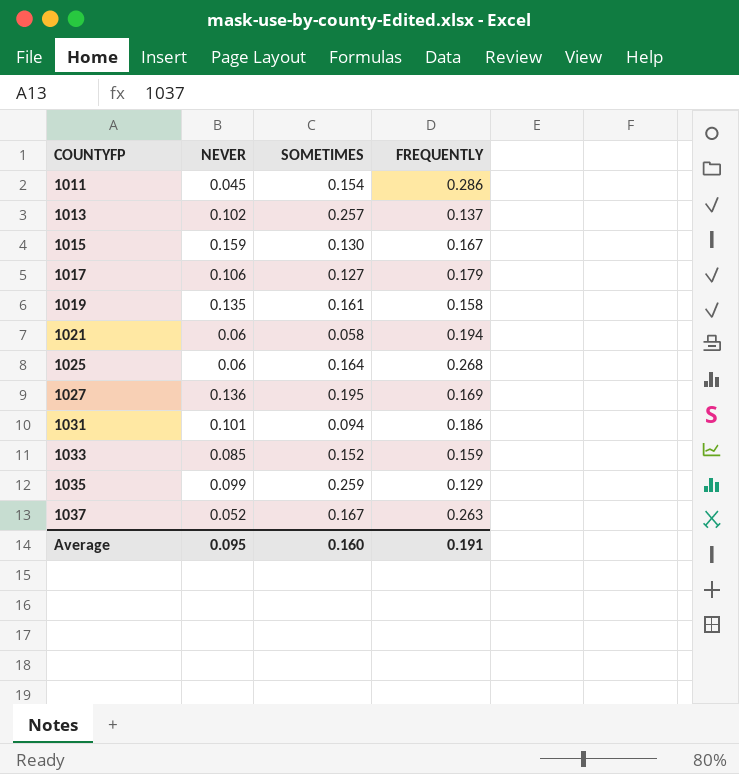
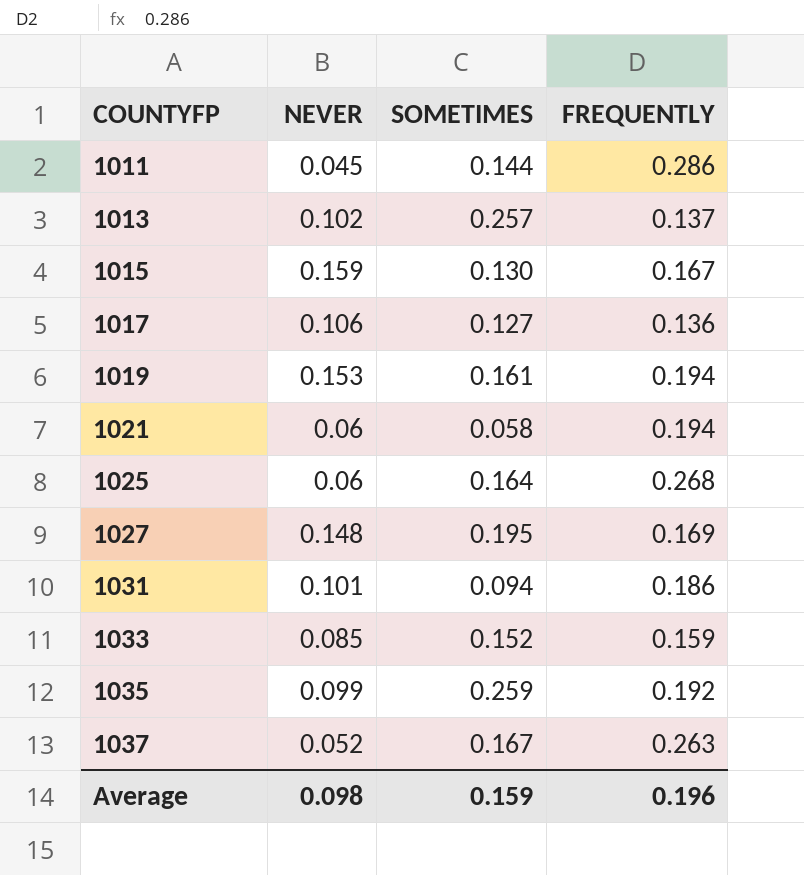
1011 | SOMETIMES: 0.154 -> 0.144
1017 | FREQUENTLY: 0.179 -> 0.136
1019 | NEVER: 0.135 -> 0.153
1019 | FREQUENTLY: 0.158 -> 0.194
1027 | NEVER: 0.136 -> 0.148
1035 | FREQUENTLY: 0.129 -> 0.192
Average | NEVER: 0.095 -> 0.098
Average | SOMETIMES: 0.160 -> 0.159
Average | FREQUENTLY: 0.191 -> 0.196

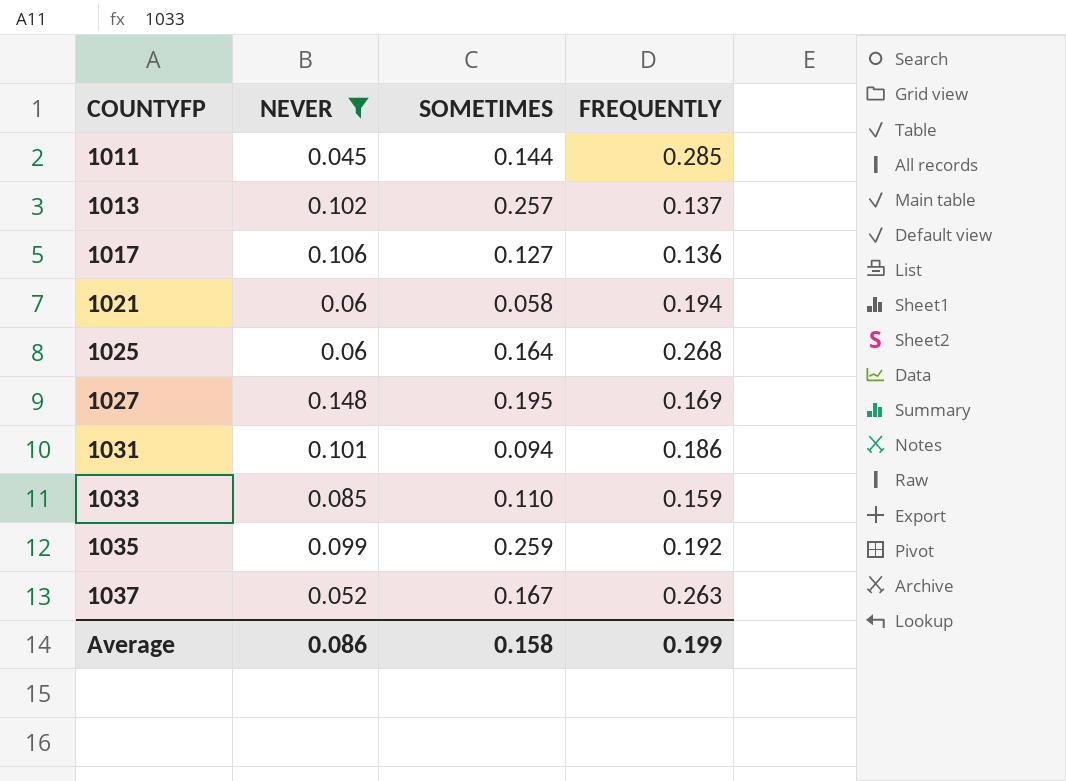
filter: none -> NEVER <= 0.148
1011 | FREQUENTLY: 0.286 -> 0.285
1033 | SOMETIMES: 0.152 -> 0.110
Average | NEVER: 0.098 -> 0.086
Average | SOMETIMES: 0.159 -> 0.158
Average | FREQUENTLY: 0.196 -> 0.199

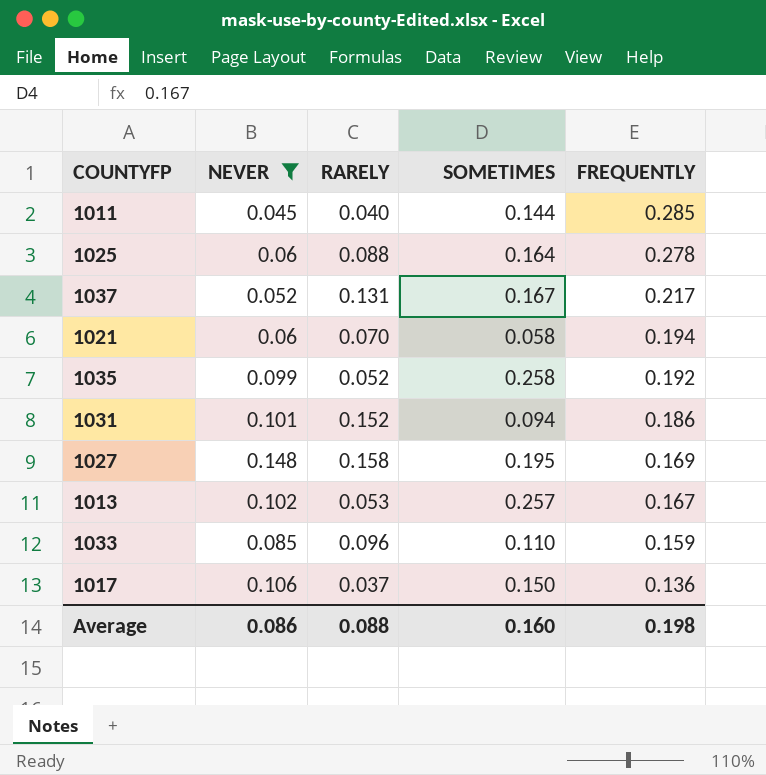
row order: COUNTYFP ascending -> FREQUENTLY descending
column RARELY | position: none -> 3
1025 | FREQUENTLY: 0.268 -> 0.278
1037 | FREQUENTLY: 0.263 -> 0.217
1035 | SOMETIMES: 0.259 -> 0.258
1013 | FREQUENTLY: 0.137 -> 0.167
1017 | SOMETIMES: 0.127 -> 0.150
Average | SOMETIMES: 0.158 -> 0.160
Average | FREQUENTLY: 0.199 -> 0.198

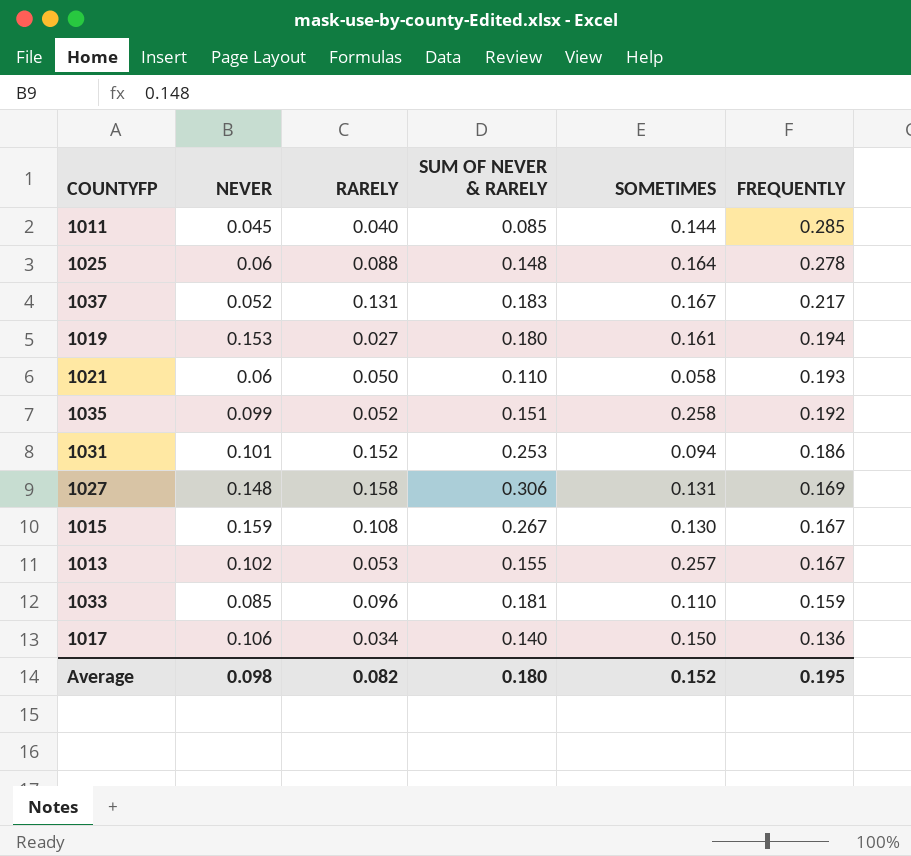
filter: NEVER <= 0.148 -> none
column SUM OF NEVER & RARELY | formula: none -> [NEVER] + [RARELY]
1021 | RARELY: 0.070 -> 0.050
1021 | FREQUENTLY: 0.194 -> 0.193
1027 | SOMETIMES: 0.195 -> 0.131
1017 | RARELY: 0.037 -> 0.034
Average | NEVER: 0.086 -> 0.098
Average | RARELY: 0.088 -> 0.082
Average | SOMETIMES: 0.160 -> 0.152
Average | FREQUENTLY: 0.198 -> 0.195

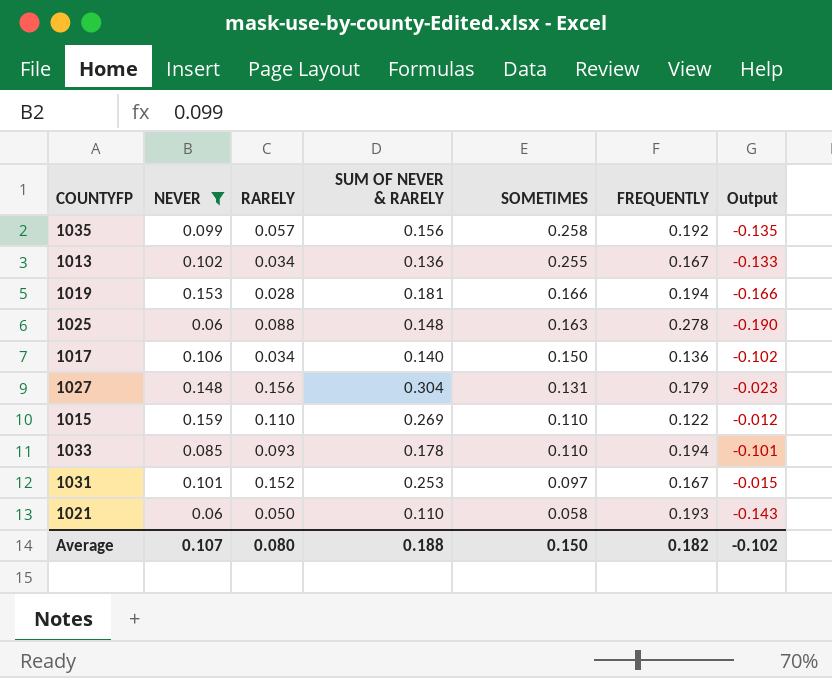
filter: none -> NEVER >= 0.06
row order: FREQUENTLY descending -> SOMETIMES descending
column Output | formula: none -> [RARELY] - [FREQUENTLY]
1035 | RARELY: 0.052 -> 0.057
1035 | SUM OF NEVER & RARELY: 0.151 -> 0.156
1013 | RARELY: 0.053 -> 0.034
1013 | SUM OF NEVER & RARELY: 0.155 -> 0.136
1013 | SOMETIMES: 0.257 -> 0.255
1019 | RARELY: 0.027 -> 0.028
1019 | SUM OF NEVER & RARELY: 0.180 -> 0.181
1019 | SOMETIMES: 0.161 -> 0.166
1025 | SOMETIMES: 0.164 -> 0.163
1027 | RARELY: 0.158 -> 0.156
1027 | SUM OF NEVER & RARELY: 0.306 -> 0.304
1027 | FREQUENTLY: 0.169 -> 0.179
1015 | RARELY: 0.108 -> 0.110
1015 | SUM OF NEVER & RARELY: 0.267 -> 0.269
1015 | SOMETIMES: 0.130 -> 0.110
1015 | FREQUENTLY: 0.167 -> 0.122
1033 | RARELY: 0.096 -> 0.093
1033 | SUM OF NEVER & RARELY: 0.181 -> 0.178
1033 | FREQUENTLY: 0.159 -> 0.194
1031 | SOMETIMES: 0.094 -> 0.097
1031 | FREQUENTLY: 0.186 -> 0.167
Average | NEVER: 0.098 -> 0.107
Average | RARELY: 0.082 -> 0.080
Average | SUM OF NEVER & RARELY: 0.180 -> 0.188
Average | SOMETIMES: 0.152 -> 0.150
Average | FREQUENTLY: 0.195 -> 0.182

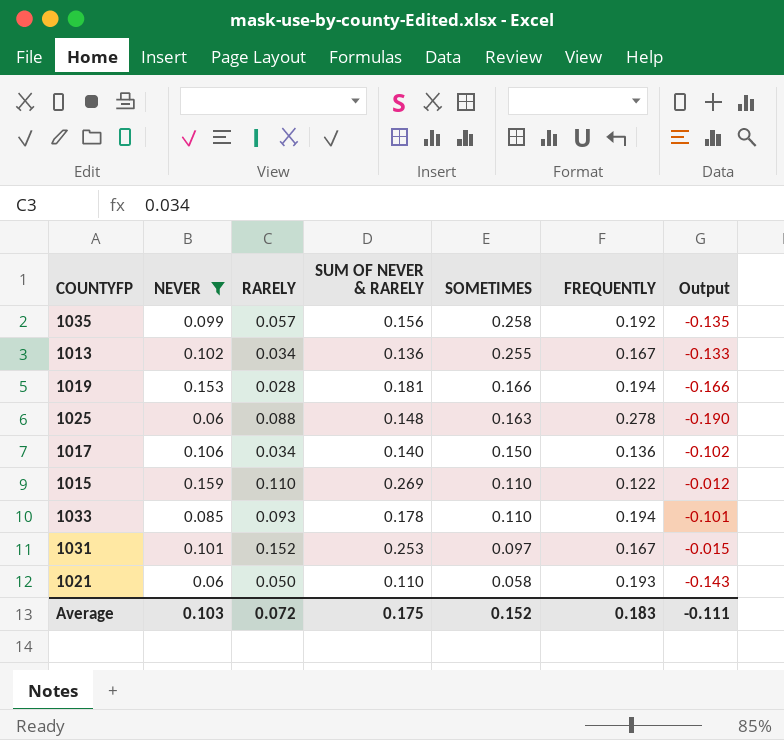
row 1027: 0.148 | 0.156 | 0.304 | 0.131 | 0.179 | -0.023 -> none
Average | NEVER: 0.107 -> 0.103
Average | RARELY: 0.080 -> 0.072
Average | SUM OF NEVER & RARELY: 0.188 -> 0.175
Average | SOMETIMES: 0.150 -> 0.152
Average | FREQUENTLY: 0.182 -> 0.183
Average | Output: -0.102 -> -0.111

